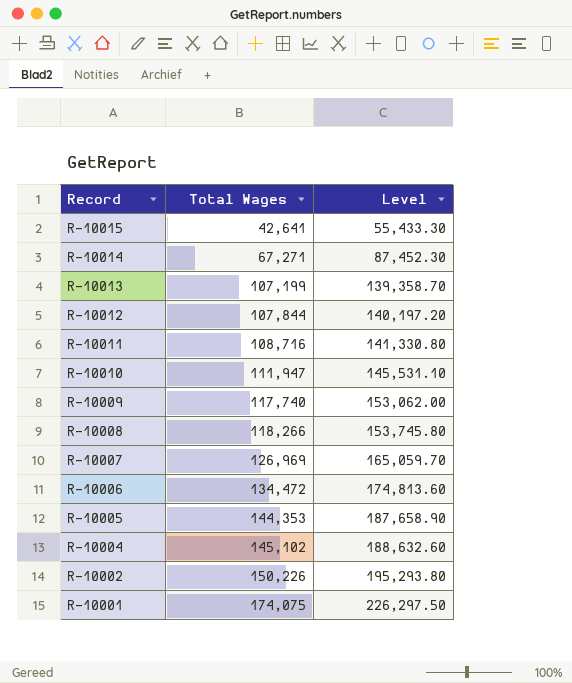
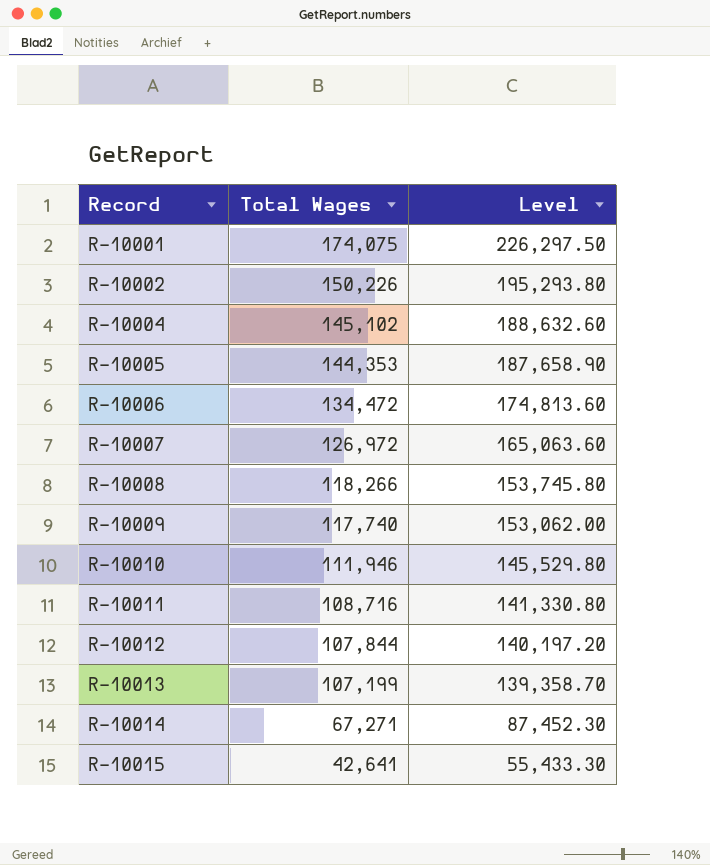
row order: Record descending -> Record ascending
R-10007 | Total Wages: 126,969 -> 126,972
R-10007 | Level: 165,059.70 -> 165,063.60
R-10010 | Total Wages: 111,947 -> 111,946
R-10010 | Level: 145,531.10 -> 145,529.80

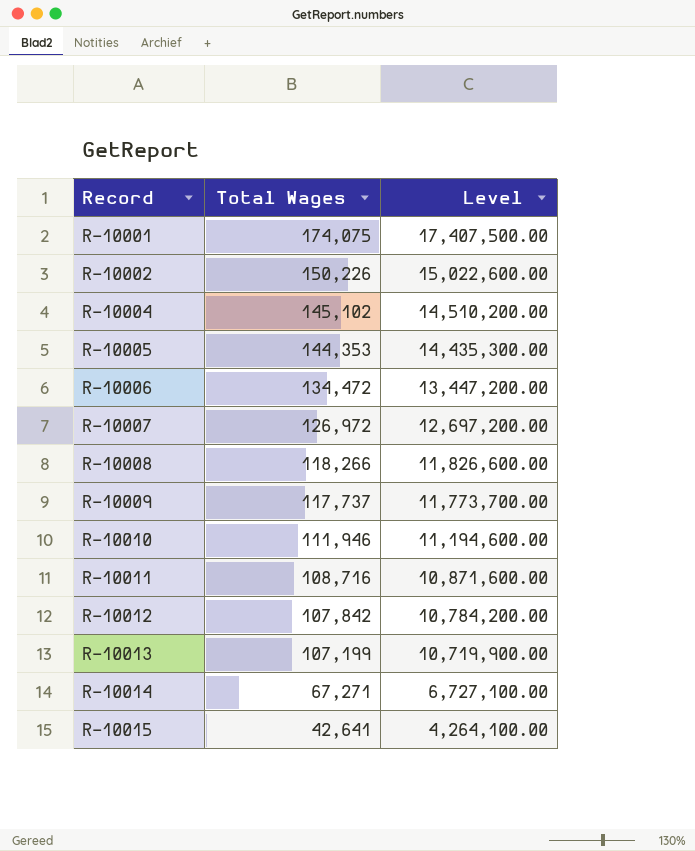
column Level | formula: [Total Wages] * 1.3 -> [Total Wages] * 100
R-10009 | Total Wages: 117,740 -> 117,737
R-10012 | Total Wages: 107,844 -> 107,842

